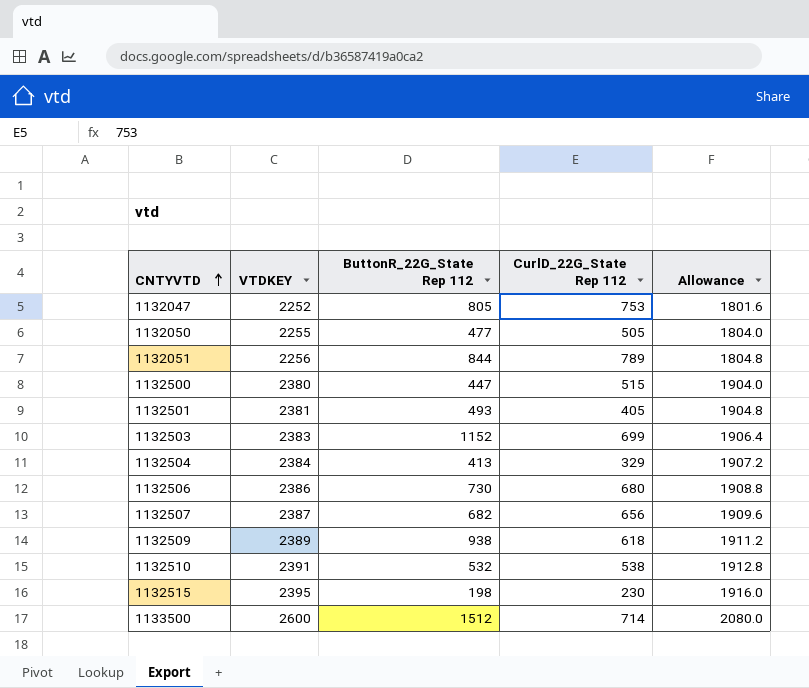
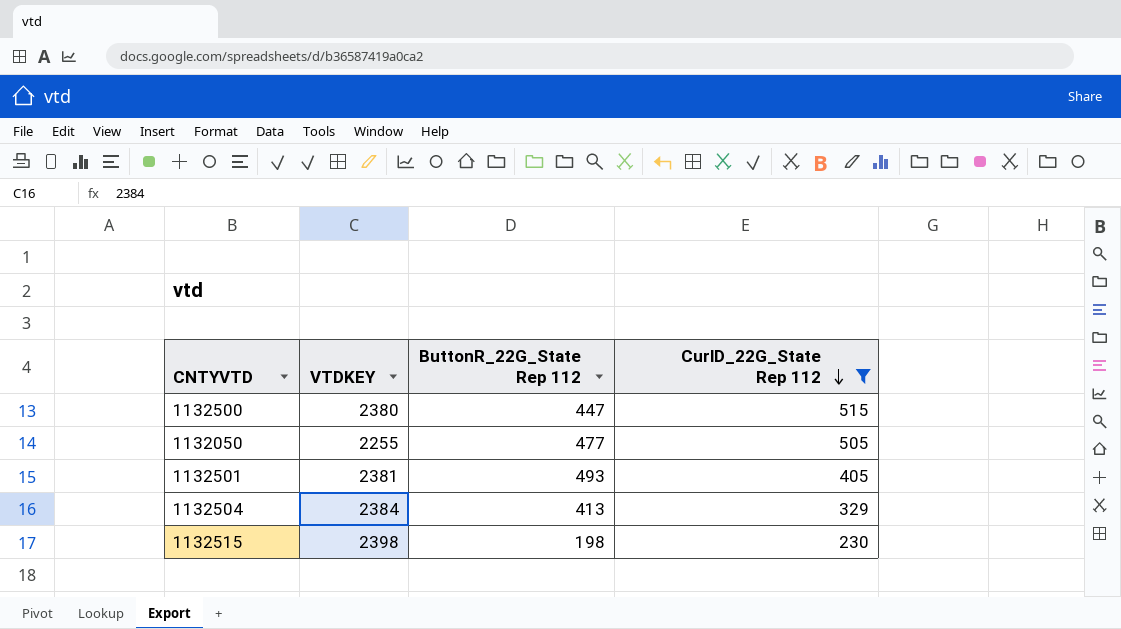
filter: none -> CurlD_22G_State Rep 112 <= 515
row order: CNTYVTD ascending -> CurlD_22G_State Rep 112 descending
column Allowance | formula: [VTDKEY] * 0.8 -> none
1132515 | VTDKEY: 2395 -> 2398

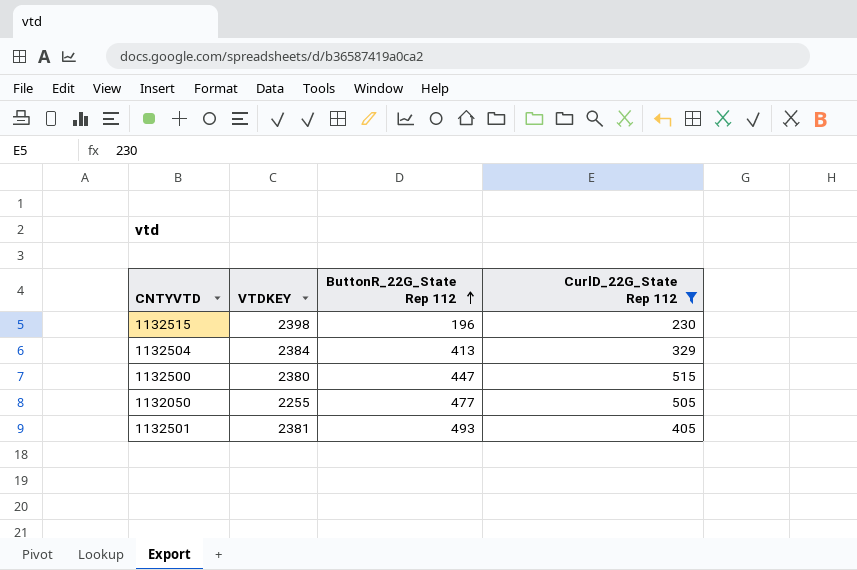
row order: CurlD_22G_State Rep 112 descending -> ButtonR_22G_State Rep 112 ascending
1132515 | ButtonR_22G_State Rep 112: 198 -> 196

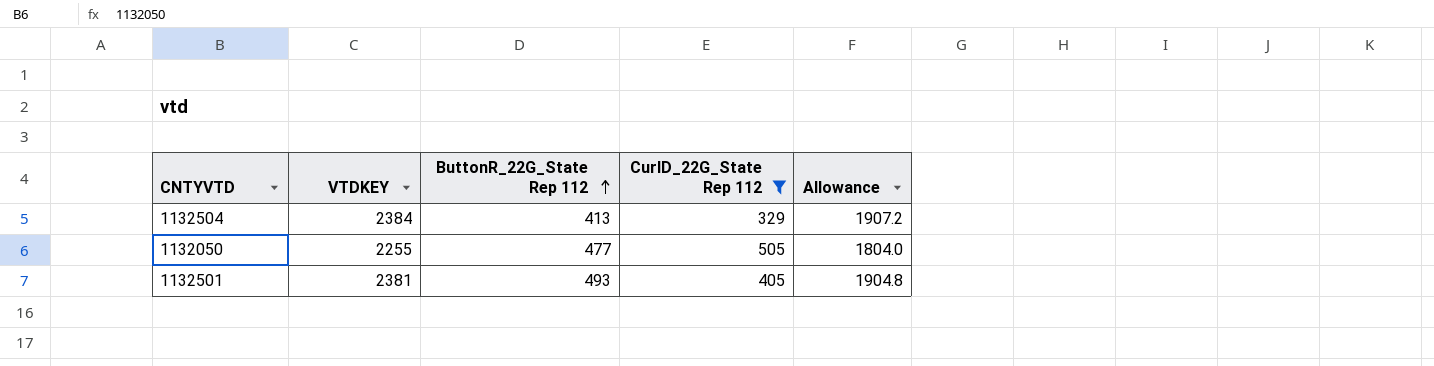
column Allowance | formula: none -> [VTDKEY] * 0.8
row 1132515: 2398 | 196 | 230 -> none
row 1132500: 2380 | 447 | 515 -> none

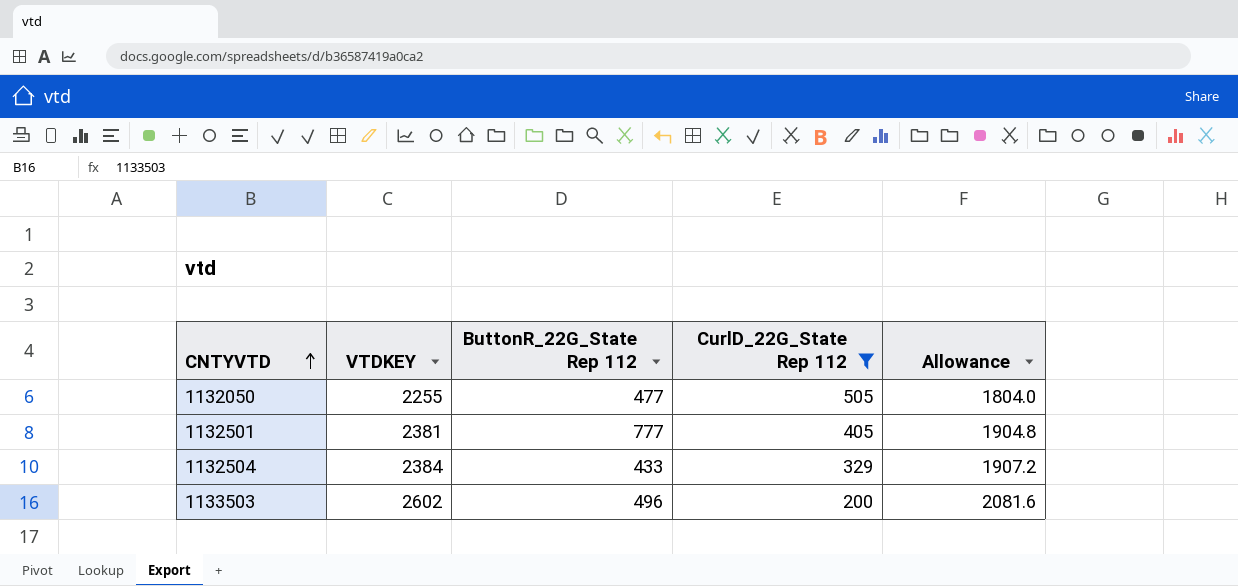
row order: ButtonR_22G_State Rep 112 ascending -> CNTYVTD ascending
1132501 | ButtonR_22G_State Rep 112: 493 -> 777
1132504 | ButtonR_22G_State Rep 112: 413 -> 433
row 1133503: none -> 2602 | 496 | 200 | 2081.6

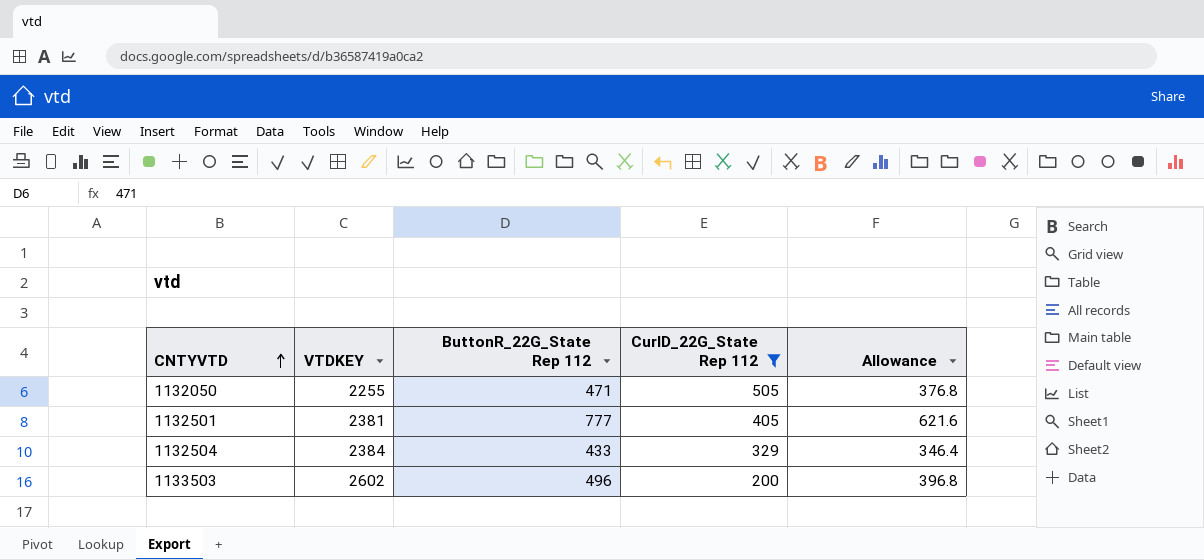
column Allowance | formula: [VTDKEY] * 0.8 -> [ButtonR_22G_State Rep 112] * 0.8
1132050 | ButtonR_22G_State Rep 112: 477 -> 471

